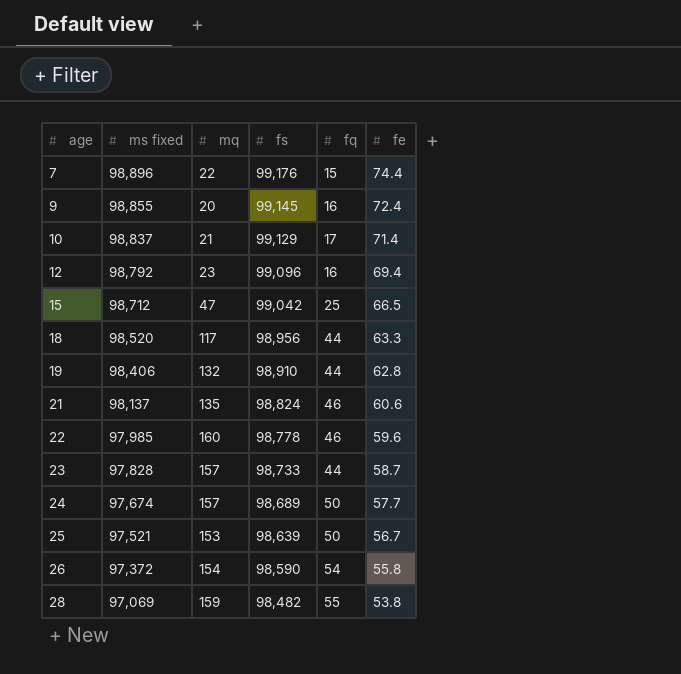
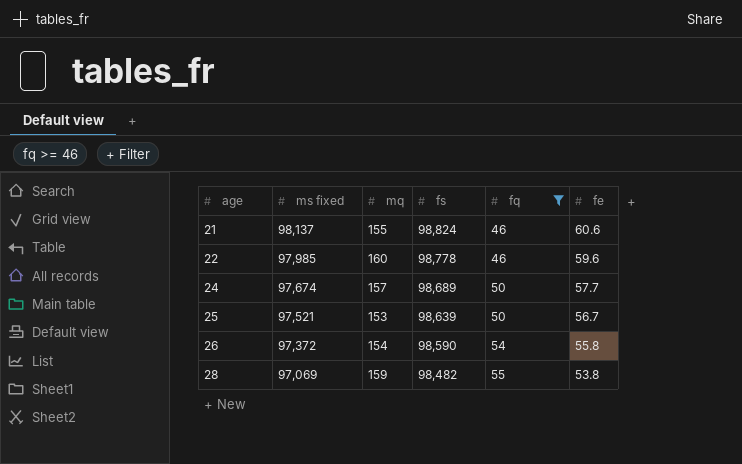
filter: none -> fq >= 46
21 | mq: 135 -> 155

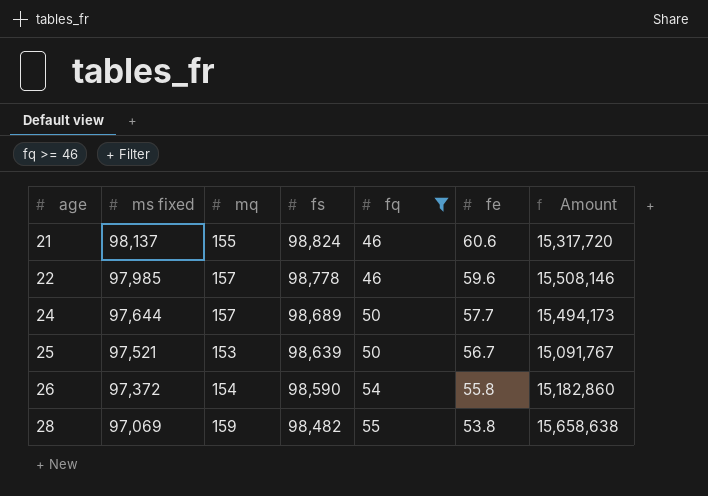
column Amount | formula: none -> [mq] * [fs]
22 | mq: 160 -> 157
24 | ms fixed: 97,674 -> 97,644

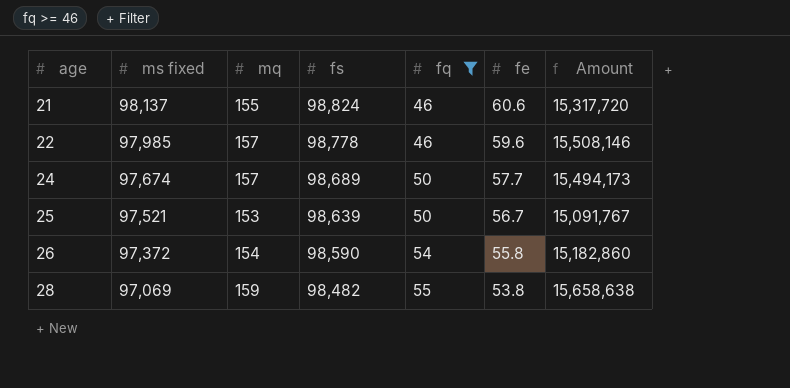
24 | ms fixed: 97,644 -> 97,674

